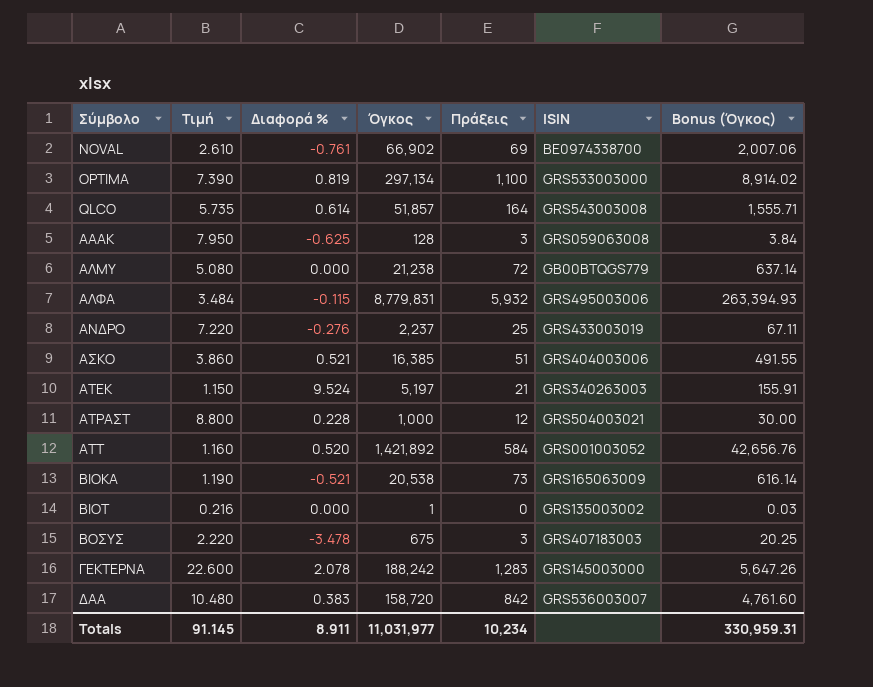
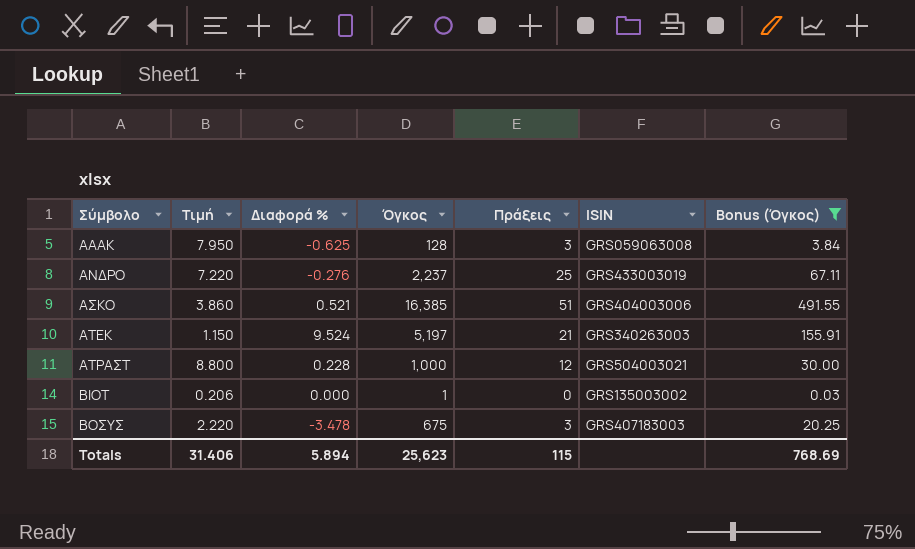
filter: none -> Bonus (Όγκος) <= 491.55
ΒΙΟΤ | Τιμή: 0.216 -> 0.206
Totals | Τιμή: 91.145 -> 31.406
Totals | Διαφορά %: 8.911 -> 5.894
Totals | Όγκος: 11,031,977 -> 25,623
Totals | Πράξεις: 10,234 -> 115
Totals | Bonus (Όγκος): 330,959.31 -> 768.69

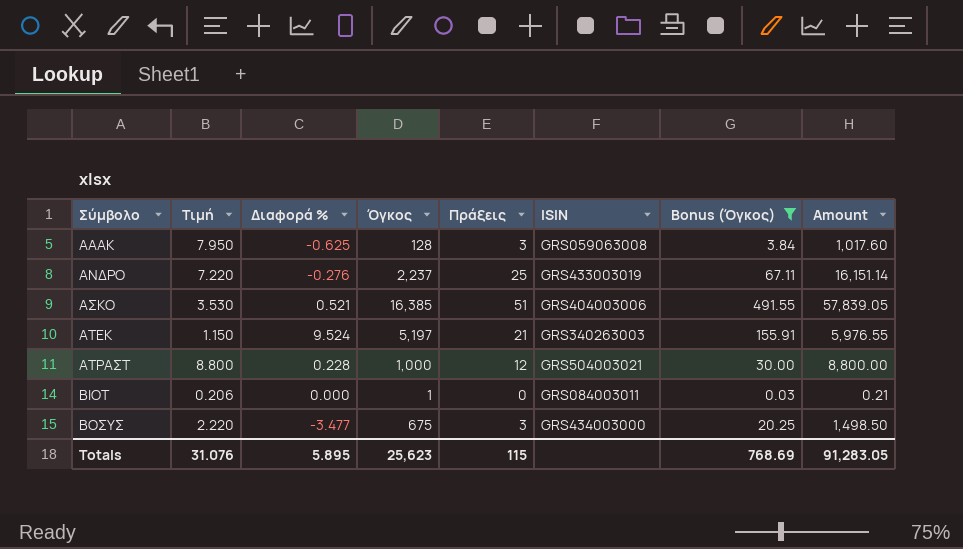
column Amount | formula: none -> [Τιμή] * [Όγκος]
ΑΣΚΟ | Τιμή: 3.860 -> 3.530
ΒΙΟΤ | ISIN: GRS135003002 -> GRS084003011
ΒΟΣΥΣ | Διαφορά %: -3.478 -> -3.477
ΒΟΣΥΣ | ISIN: GRS407183003 -> GRS434003000
Totals | Τιμή: 31.406 -> 31.076
Totals | Διαφορά %: 5.894 -> 5.895

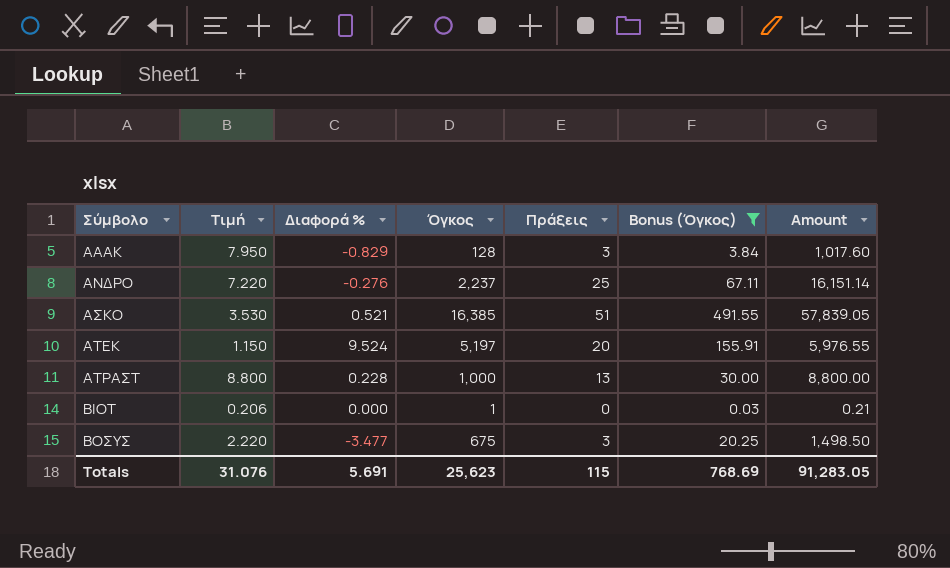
column ISIN | position: 6 -> none
ΑΑΑΚ | Διαφορά %: -0.625 -> -0.829
ΑΤΕΚ | Πράξεις: 21 -> 20
ΑΤΡΑΣΤ | Πράξεις: 12 -> 13
Totals | Διαφορά %: 5.895 -> 5.691

